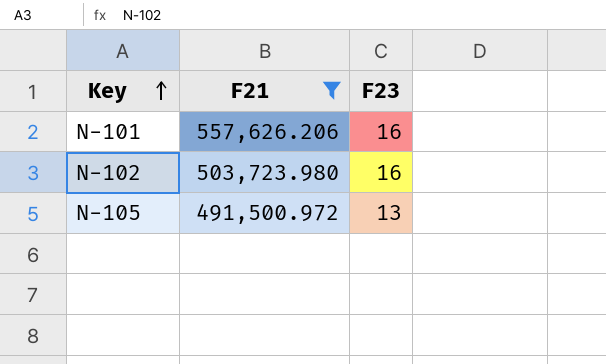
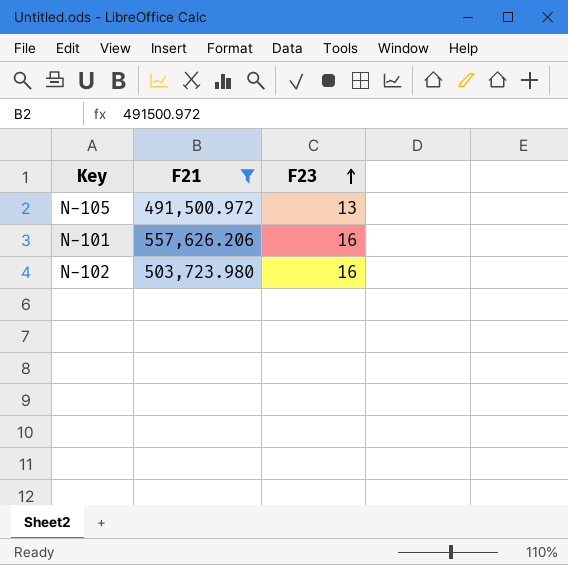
row order: Key ascending -> F23 ascending

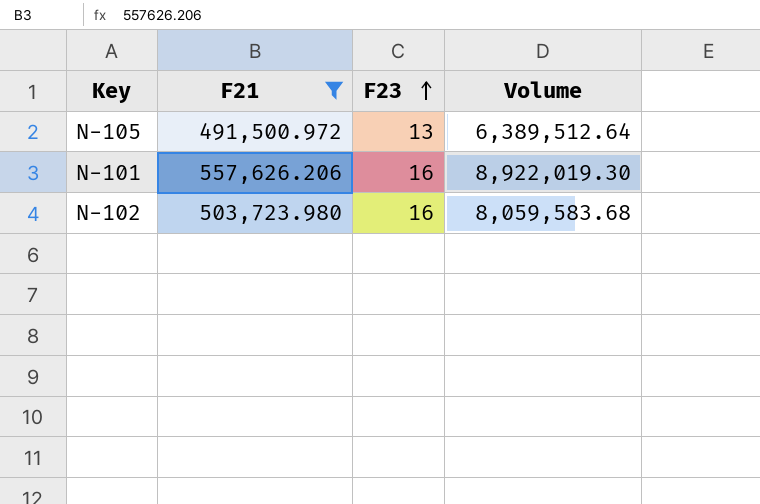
column Volume | formula: none -> [F21] * [F23]

